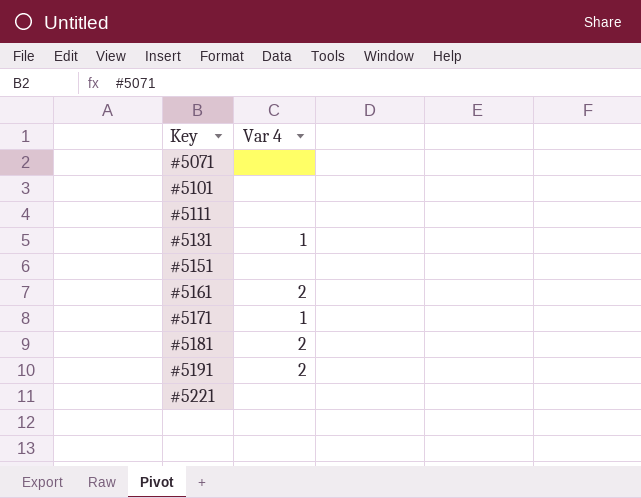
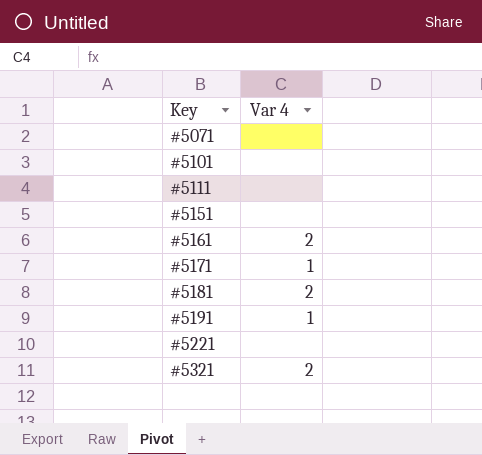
row #5131: 1 -> none
#5191 | Var 4: 2 -> 1
row #5321: none -> 2

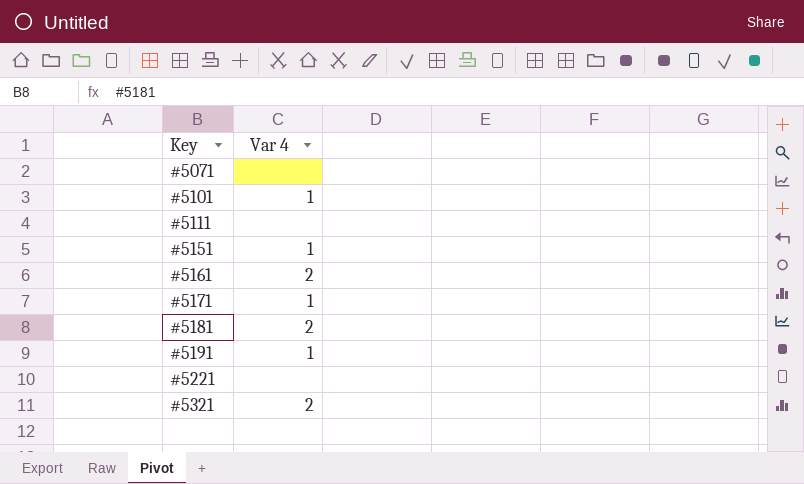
#5101 | Var 4: none -> 1
#5151 | Var 4: none -> 1

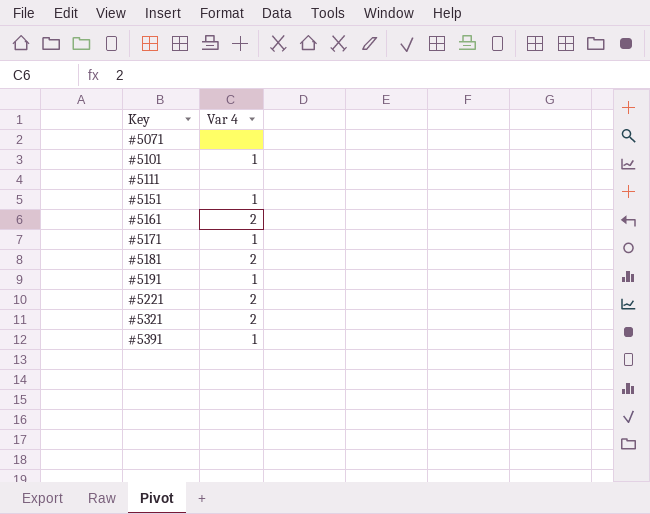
#5221 | Var 4: none -> 2
row #5391: none -> 1

